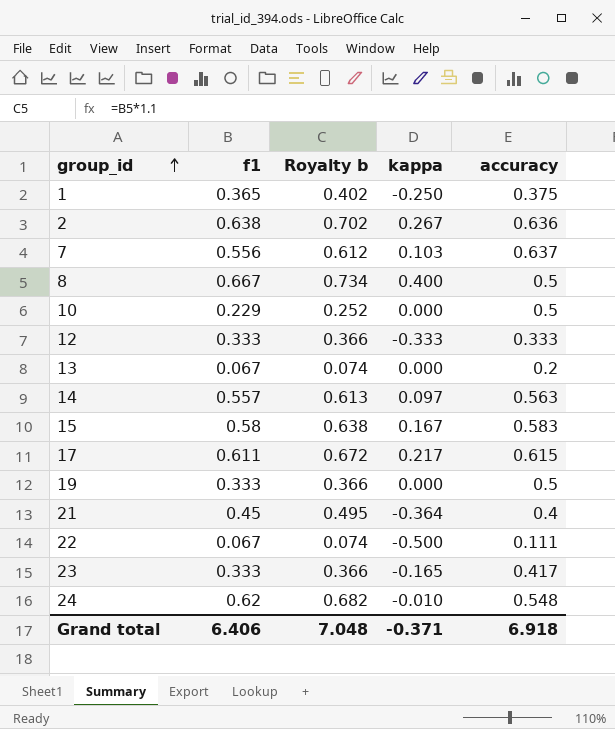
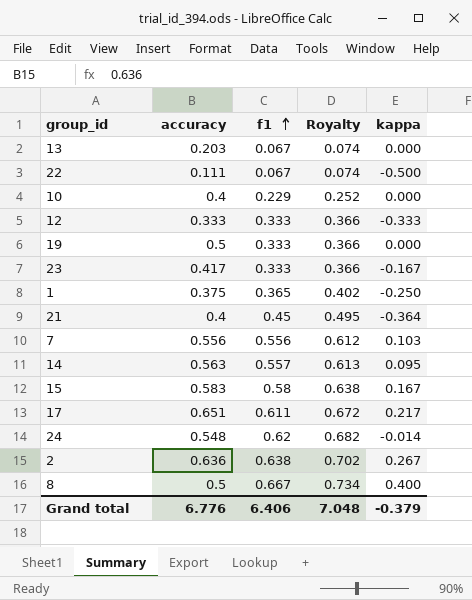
row order: group_id ascending -> f1 ascending
column accuracy | position: 5 -> 2
column name: Royalty b -> Royalty
13 | accuracy: 0.2 -> 0.203
10 | accuracy: 0.5 -> 0.4
23 | kappa: -0.165 -> -0.167
7 | accuracy: 0.637 -> 0.556
14 | kappa: 0.097 -> 0.095
17 | accuracy: 0.615 -> 0.651
24 | kappa: -0.010 -> -0.014
Grand total | accuracy: 6.918 -> 6.776
Grand total | kappa: -0.371 -> -0.379

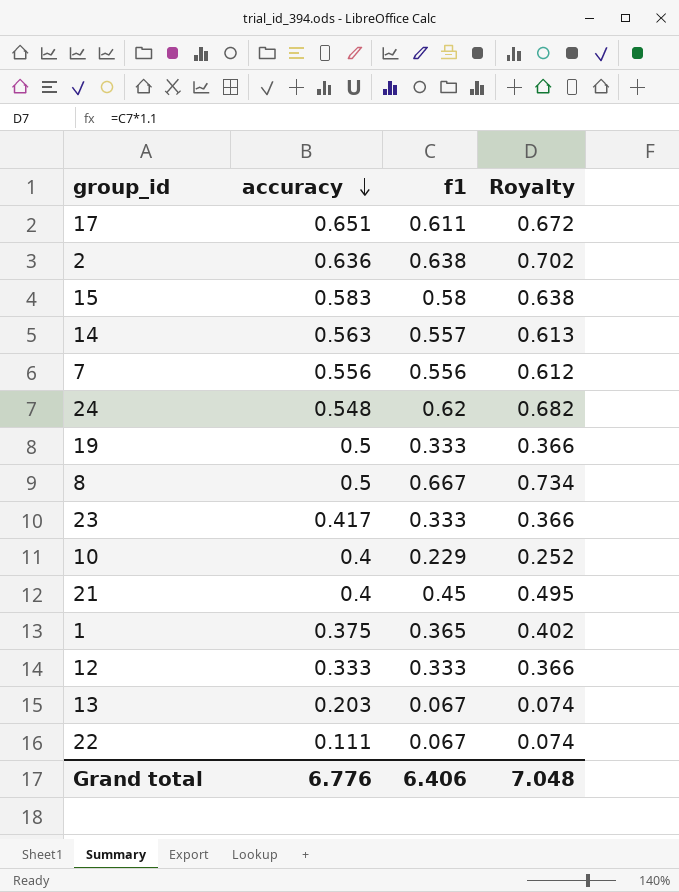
row order: f1 ascending -> accuracy descending
column kappa | position: 5 -> none

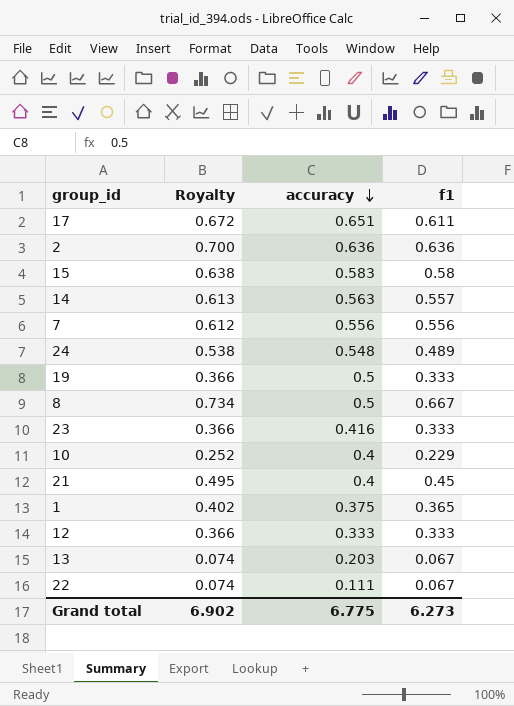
column Royalty | position: 4 -> 2
2 | Royalty: 0.702 -> 0.700
2 | f1: 0.638 -> 0.636
24 | Royalty: 0.682 -> 0.538
24 | f1: 0.62 -> 0.489
23 | accuracy: 0.417 -> 0.416
Grand total | Royalty: 7.048 -> 6.902
Grand total | accuracy: 6.776 -> 6.775
Grand total | f1: 6.406 -> 6.273

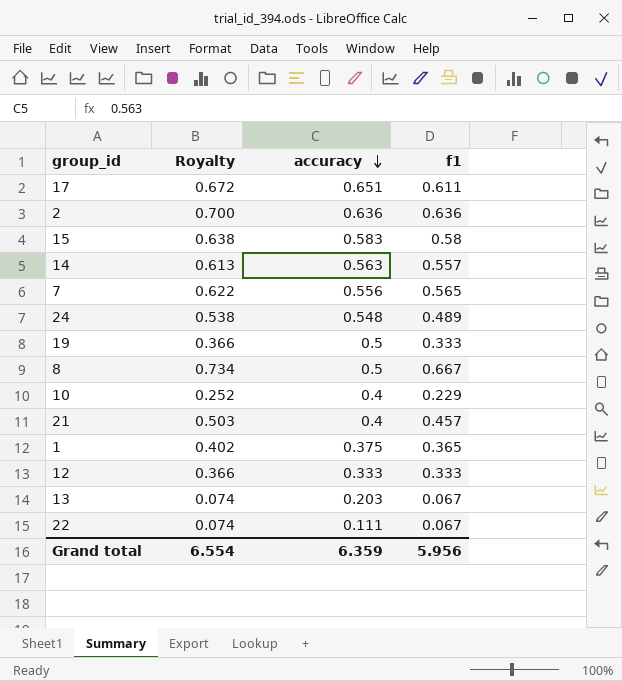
row 23: 0.366 | 0.416 | 0.333 -> none
7 | Royalty: 0.612 -> 0.622
7 | f1: 0.556 -> 0.565
21 | Royalty: 0.495 -> 0.503
21 | f1: 0.45 -> 0.457
Grand total | Royalty: 6.902 -> 6.554
Grand total | accuracy: 6.775 -> 6.359
Grand total | f1: 6.273 -> 5.956

